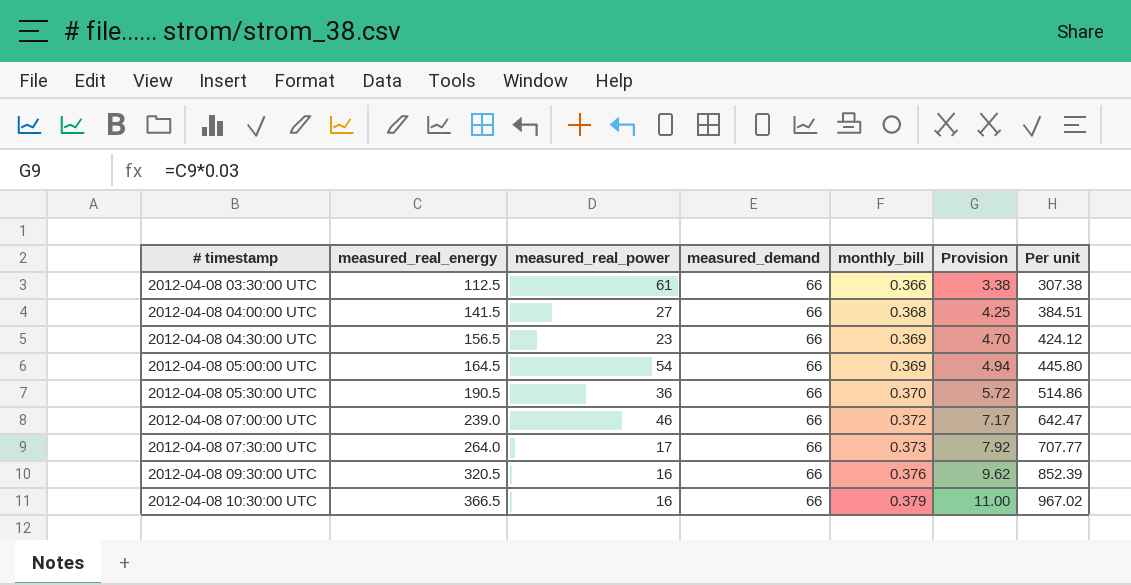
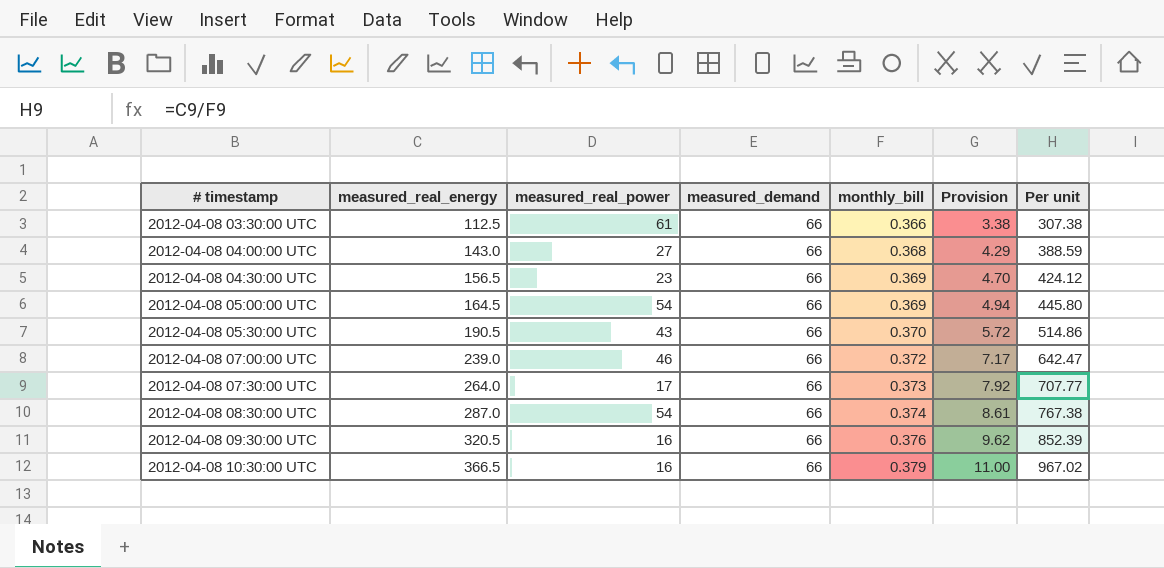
2012-04-08 04:00:00 UTC | measured_real_energy: 141.5 -> 143.0
2012-04-08 04:00:00 UTC | Provision: 4.25 -> 4.29
2012-04-08 04:00:00 UTC | Per unit: 384.51 -> 388.59
2012-04-08 05:30:00 UTC | measured_real_power: 36 -> 43
row 2012-04-08 08:30:00 UTC: none -> 287.0 | 54 | 66 | 0.374 | 8.61 | 767.38

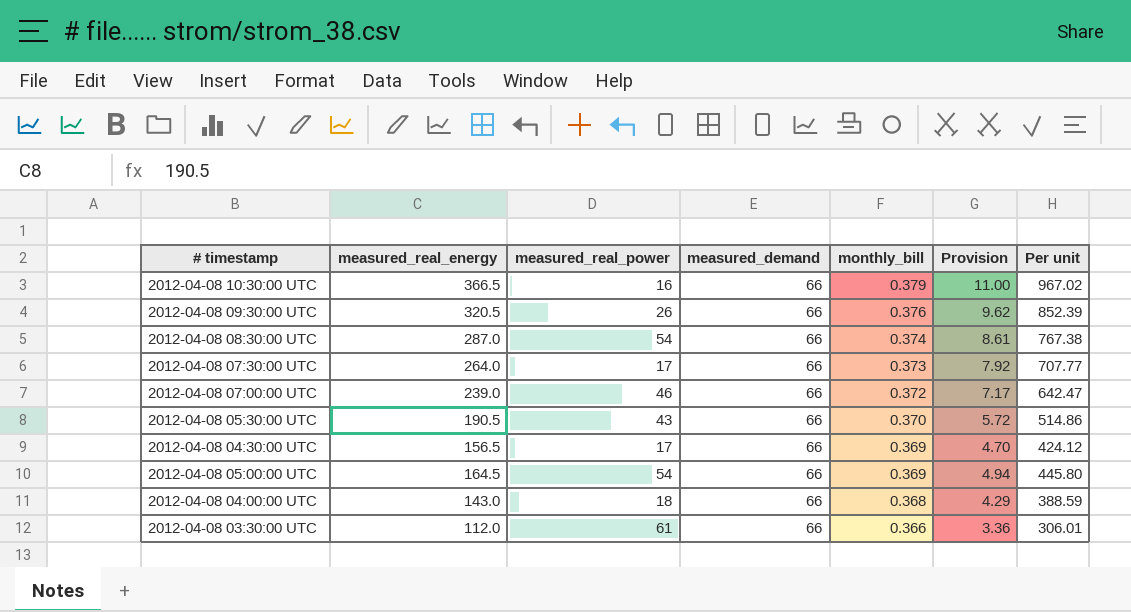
row order: # timestamp ascending -> monthly_bill descending
2012-04-08 09:30:00 UTC | measured_real_power: 16 -> 26
2012-04-08 04:30:00 UTC | measured_real_power: 23 -> 17
2012-04-08 04:00:00 UTC | measured_real_power: 27 -> 18
2012-04-08 03:30:00 UTC | measured_real_energy: 112.5 -> 112.0
2012-04-08 03:30:00 UTC | Provision: 3.38 -> 3.36
2012-04-08 03:30:00 UTC | Per unit: 307.38 -> 306.01

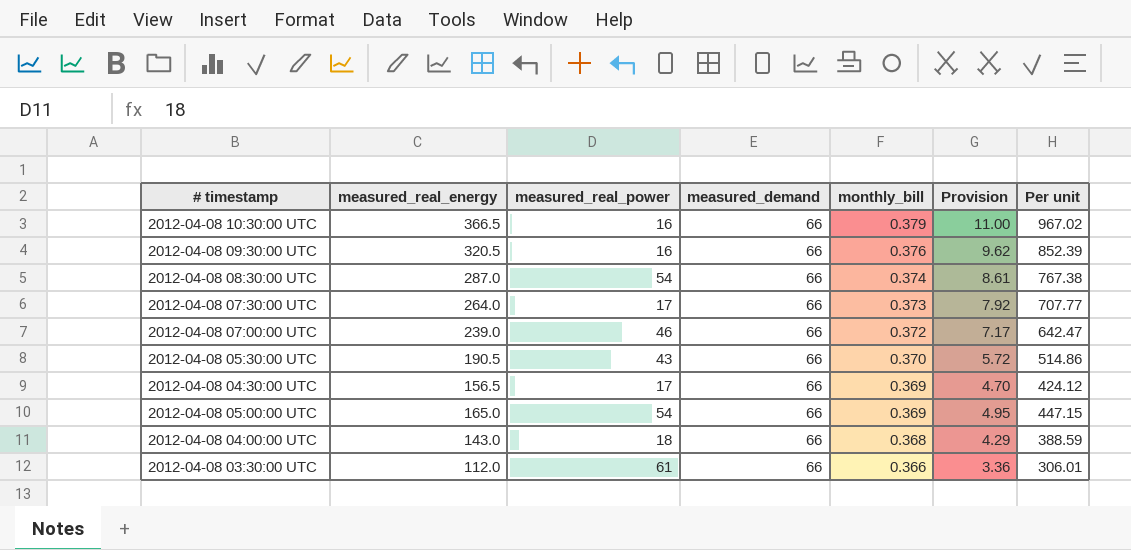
2012-04-08 09:30:00 UTC | measured_real_power: 26 -> 16
2012-04-08 05:00:00 UTC | measured_real_energy: 164.5 -> 165.0
2012-04-08 05:00:00 UTC | Provision: 4.94 -> 4.95
2012-04-08 05:00:00 UTC | Per unit: 445.80 -> 447.15

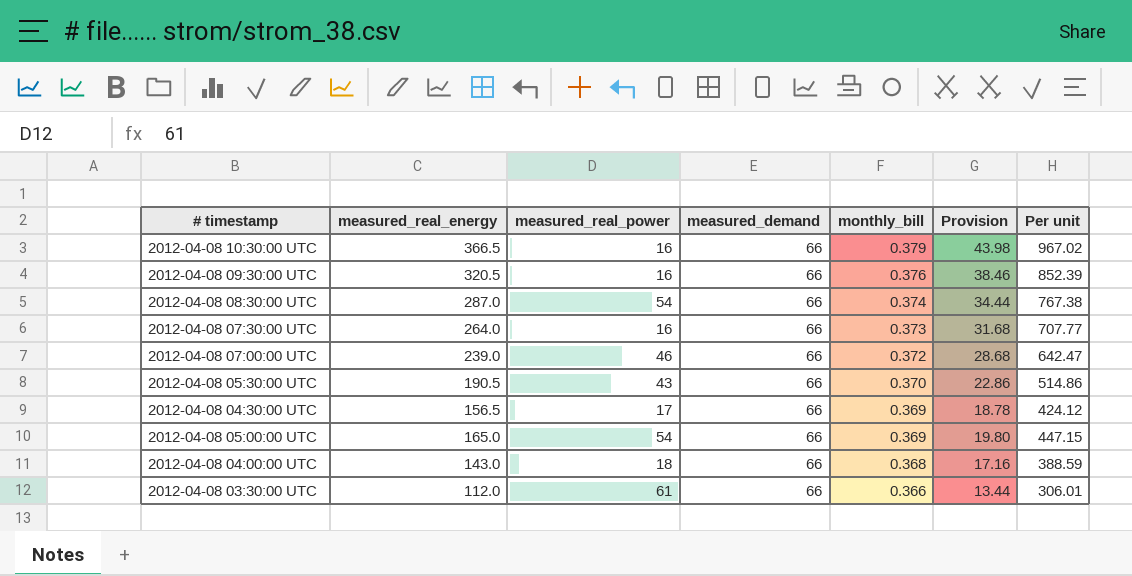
column Provision | formula: [measured_real_energy] * 0.03 -> [measured_real_energy] * 0.12
2012-04-08 07:30:00 UTC | measured_real_power: 17 -> 16

